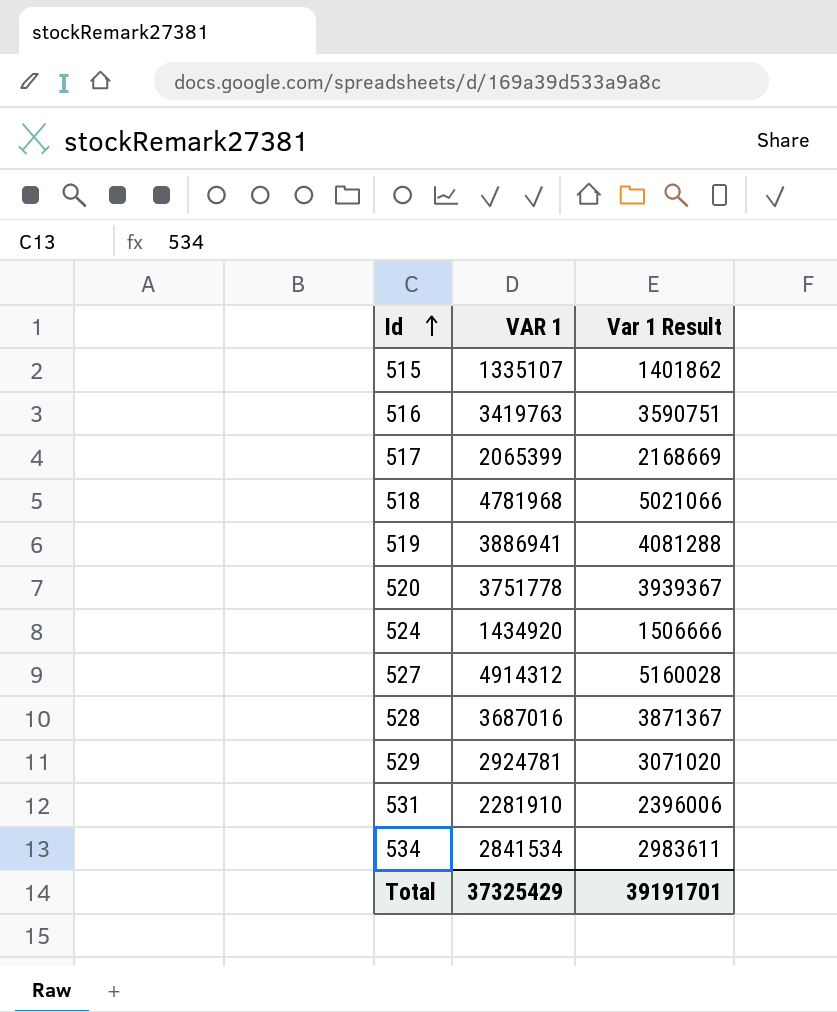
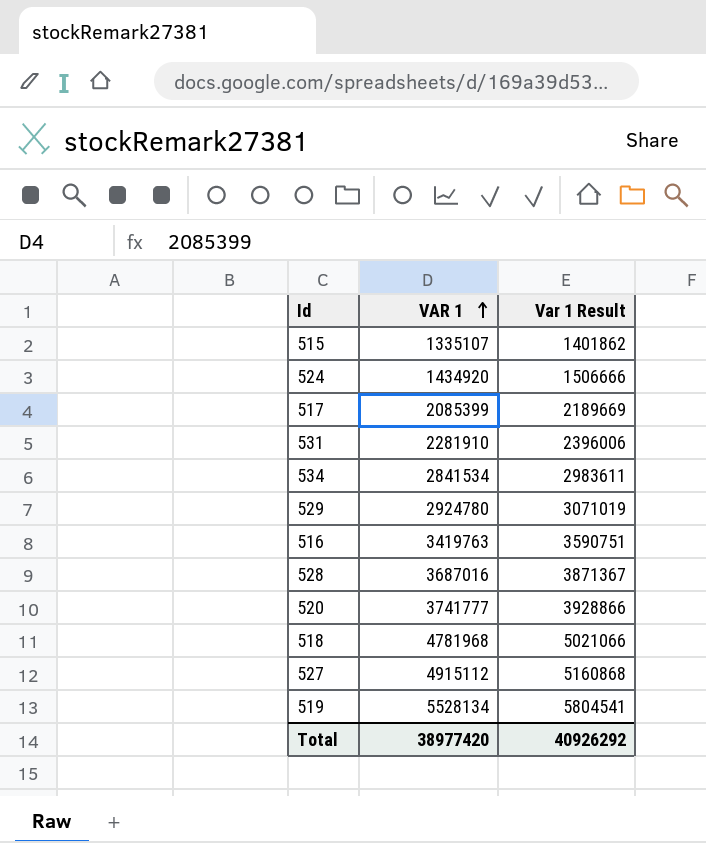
row order: Id ascending -> VAR 1 ascending
517 | VAR 1: 2065399 -> 2085399
517 | Var 1 Result: 2168669 -> 2189669
529 | VAR 1: 2924781 -> 2924780
529 | Var 1 Result: 3071020 -> 3071019
520 | VAR 1: 3751778 -> 3741777
520 | Var 1 Result: 3939367 -> 3928866
527 | VAR 1: 4914312 -> 4915112
527 | Var 1 Result: 5160028 -> 5160868
519 | VAR 1: 3886941 -> 5528134
519 | Var 1 Result: 4081288 -> 5804541
Total | VAR 1: 37325429 -> 38977420
Total | Var 1 Result: 39191701 -> 40926292

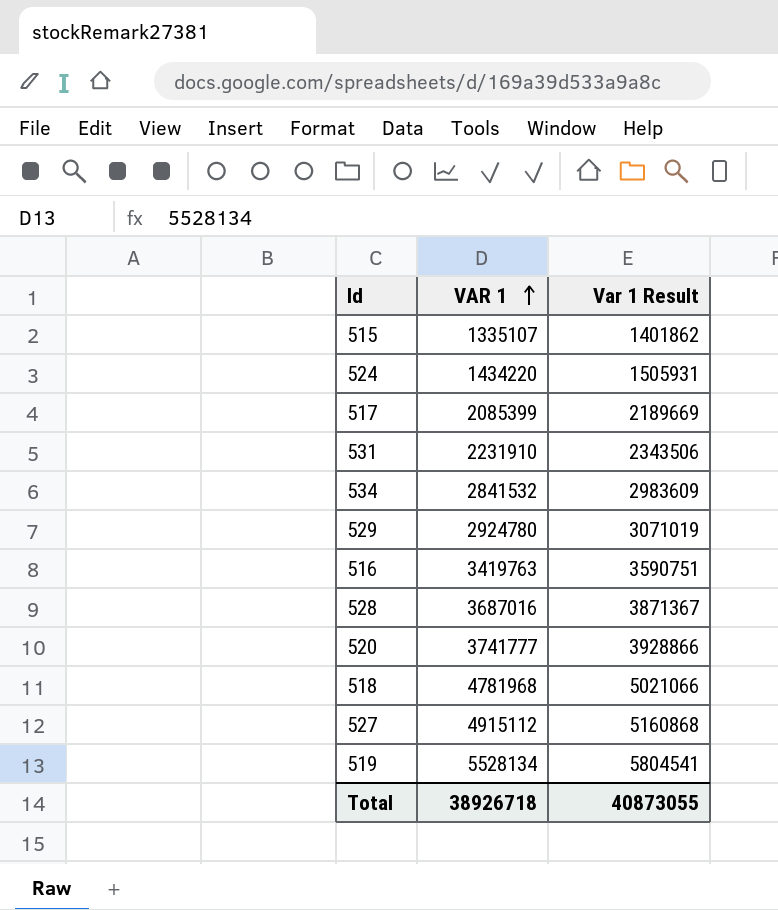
524 | VAR 1: 1434920 -> 1434220
524 | Var 1 Result: 1506666 -> 1505931
531 | VAR 1: 2281910 -> 2231910
531 | Var 1 Result: 2396006 -> 2343506
534 | VAR 1: 2841534 -> 2841532
534 | Var 1 Result: 2983611 -> 2983609
Total | VAR 1: 38977420 -> 38926718
Total | Var 1 Result: 40926292 -> 40873055

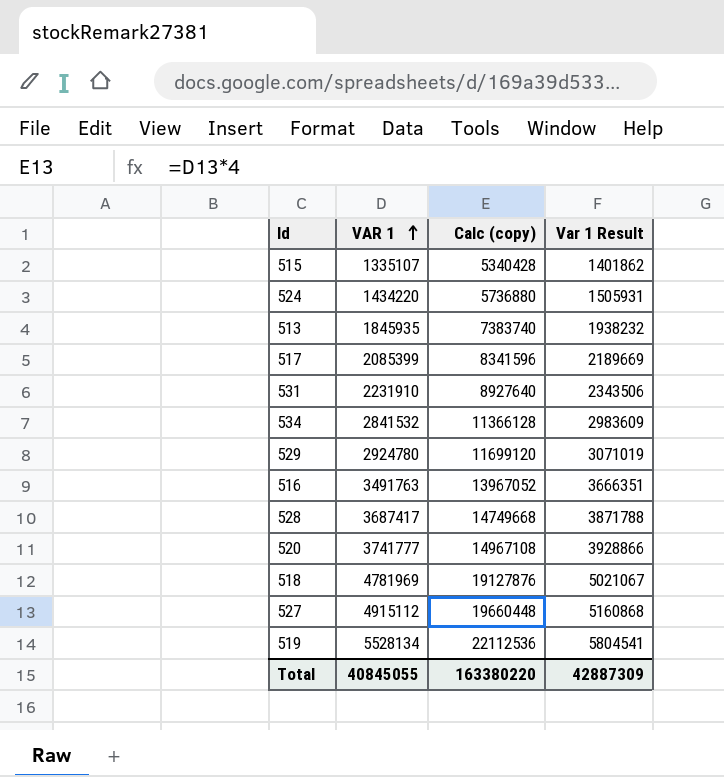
column Calc (copy) | formula: none -> [VAR 1] * 4
row 513: none -> 1845935 | 7383740 | 1938232
516 | VAR 1: 3419763 -> 3491763
516 | Var 1 Result: 3590751 -> 3666351
528 | VAR 1: 3687016 -> 3687417
528 | Var 1 Result: 3871367 -> 3871788
518 | VAR 1: 4781968 -> 4781969
518 | Var 1 Result: 5021066 -> 5021067
Total | VAR 1: 38926718 -> 40845055
Total | Var 1 Result: 40873055 -> 42887309

